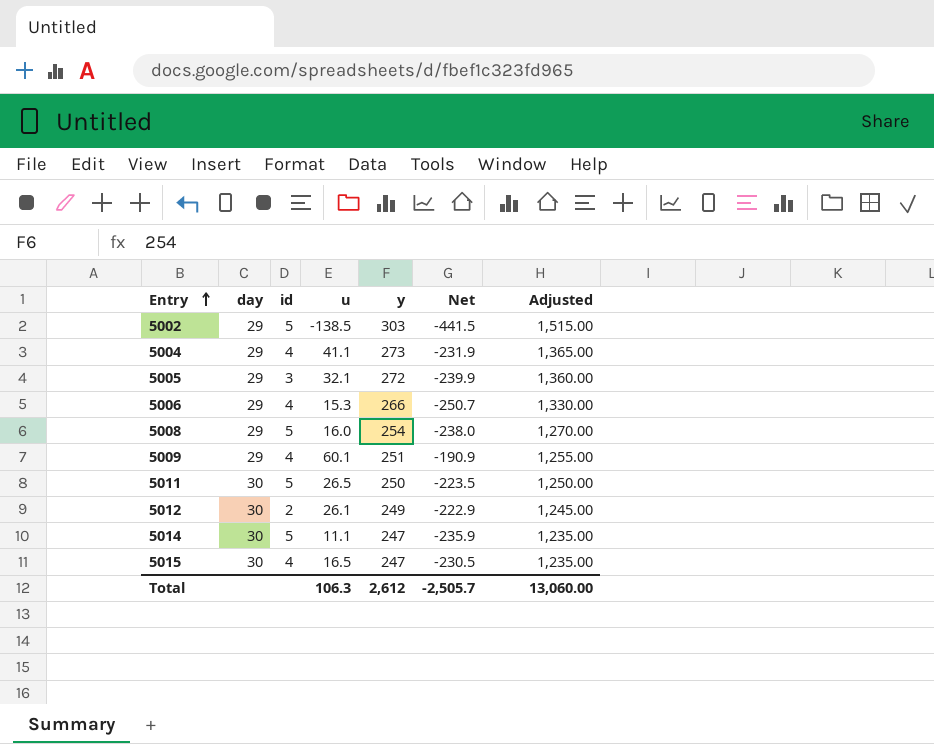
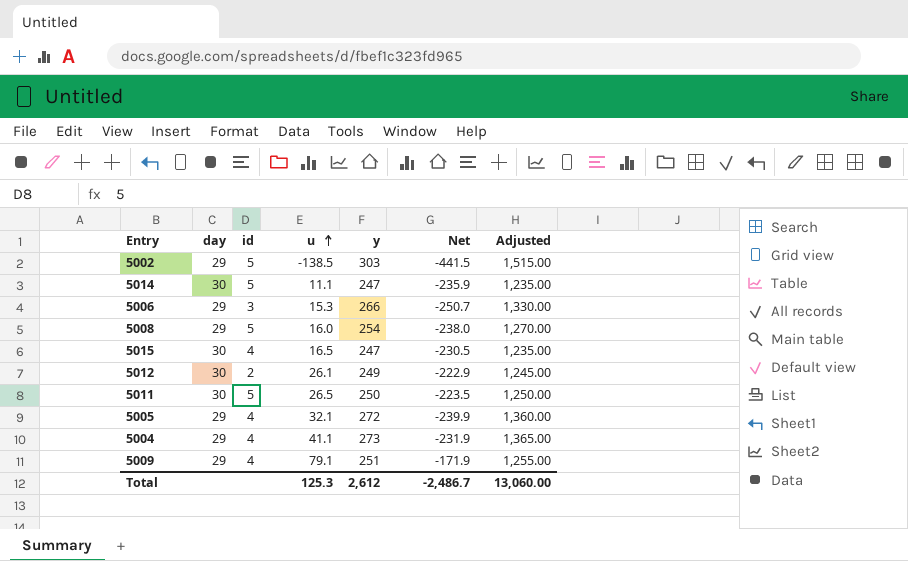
row order: Entry ascending -> u ascending
5006 | id: 4 -> 3
5005 | id: 3 -> 4
5009 | u: 60.1 -> 79.1
5009 | Net: -190.9 -> -171.9
Total | u: 106.3 -> 125.3
Total | Net: -2,505.7 -> -2,486.7

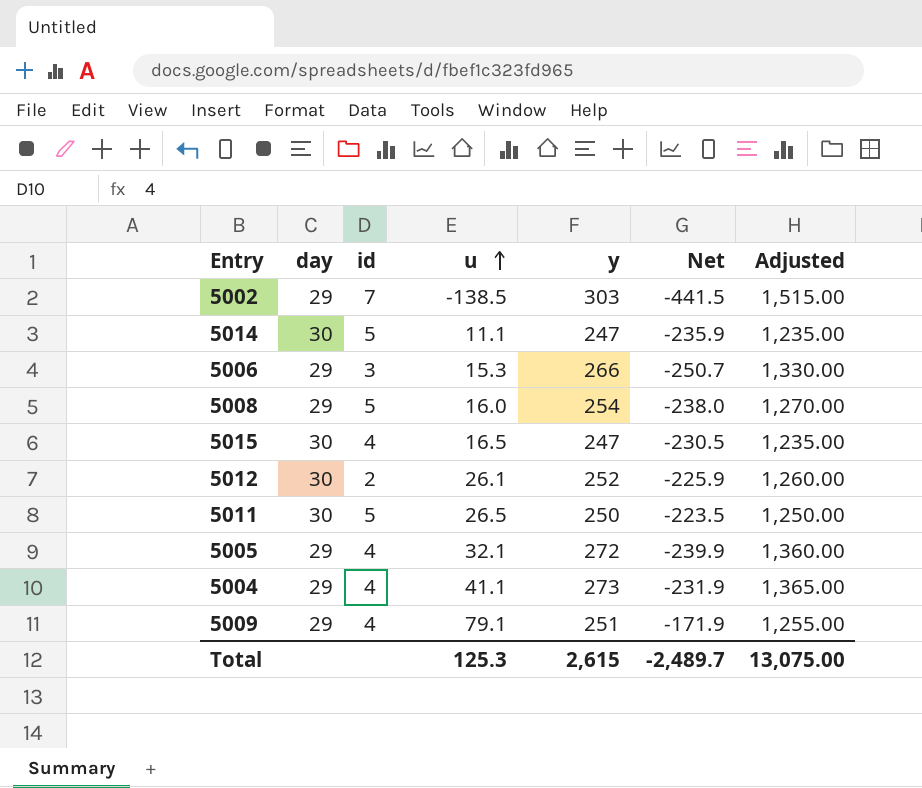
5002 | id: 5 -> 7
5012 | y: 249 -> 252
5012 | Net: -222.9 -> -225.9
5012 | Adjusted: 1,245.00 -> 1,260.00
Total | y: 2,612 -> 2,615
Total | Net: -2,486.7 -> -2,489.7
Total | Adjusted: 13,060.00 -> 13,075.00

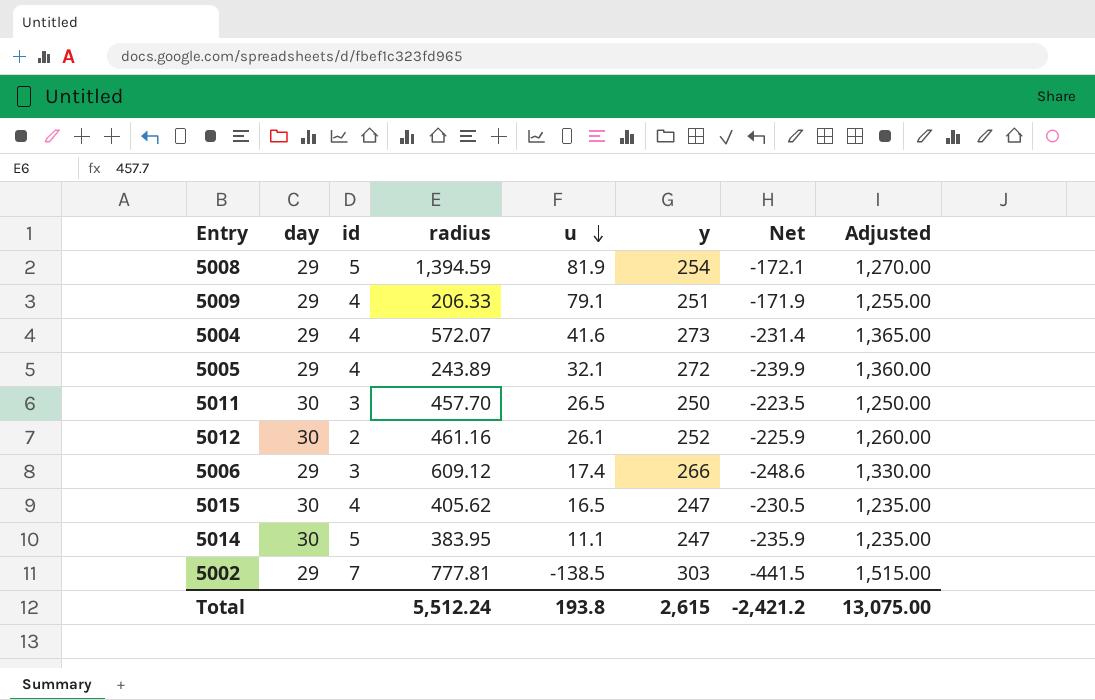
row order: u ascending -> u descending
column radius | position: none -> 4
5008 | u: 16.0 -> 81.9
5008 | Net: -238.0 -> -172.1
5004 | u: 41.1 -> 41.6
5004 | Net: -231.9 -> -231.4
5011 | id: 5 -> 3
5006 | u: 15.3 -> 17.4
5006 | Net: -250.7 -> -248.6
Total | u: 125.3 -> 193.8
Total | Net: -2,489.7 -> -2,421.2

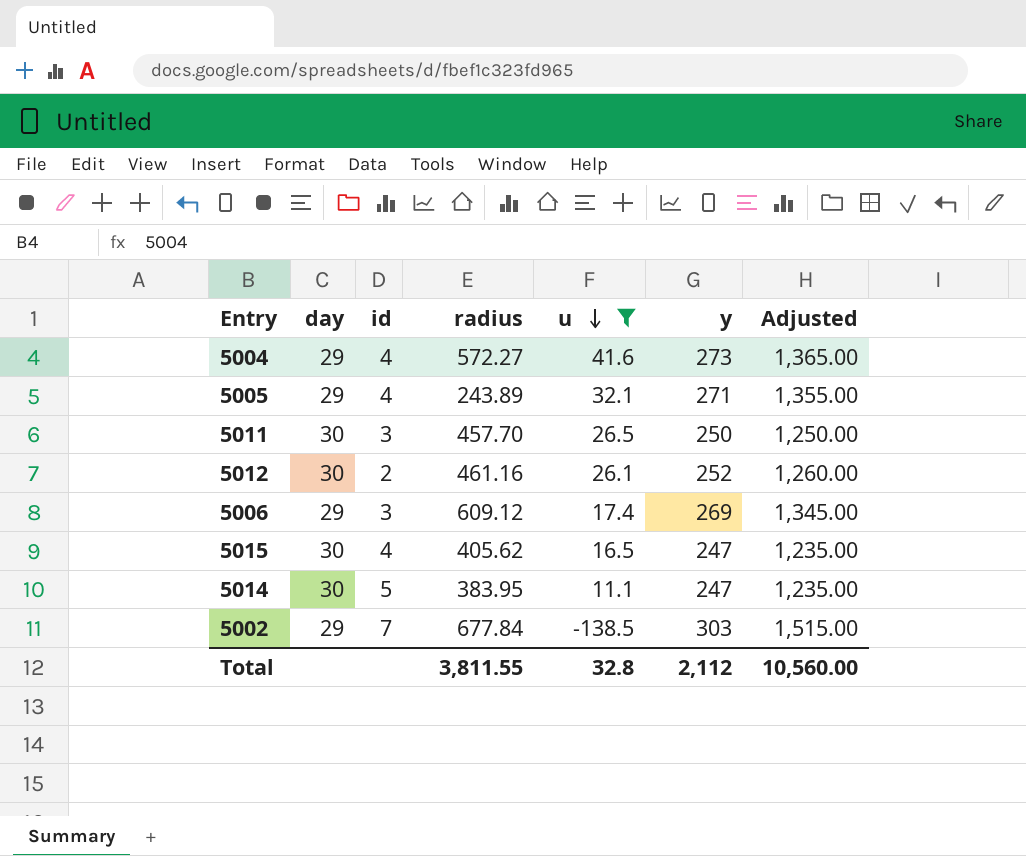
filter: none -> u <= 41.6
column Net | formula: [u] - [y] -> none
5004 | radius: 572.07 -> 572.27
5005 | y: 272 -> 271
5005 | Adjusted: 1,360.00 -> 1,355.00
5006 | y: 266 -> 269
5006 | Adjusted: 1,330.00 -> 1,345.00
5002 | radius: 777.81 -> 677.84
Total | radius: 5,512.24 -> 3,811.55
Total | u: 193.8 -> 32.8
Total | y: 2,615 -> 2,112
Total | Adjusted: 13,075.00 -> 10,560.00

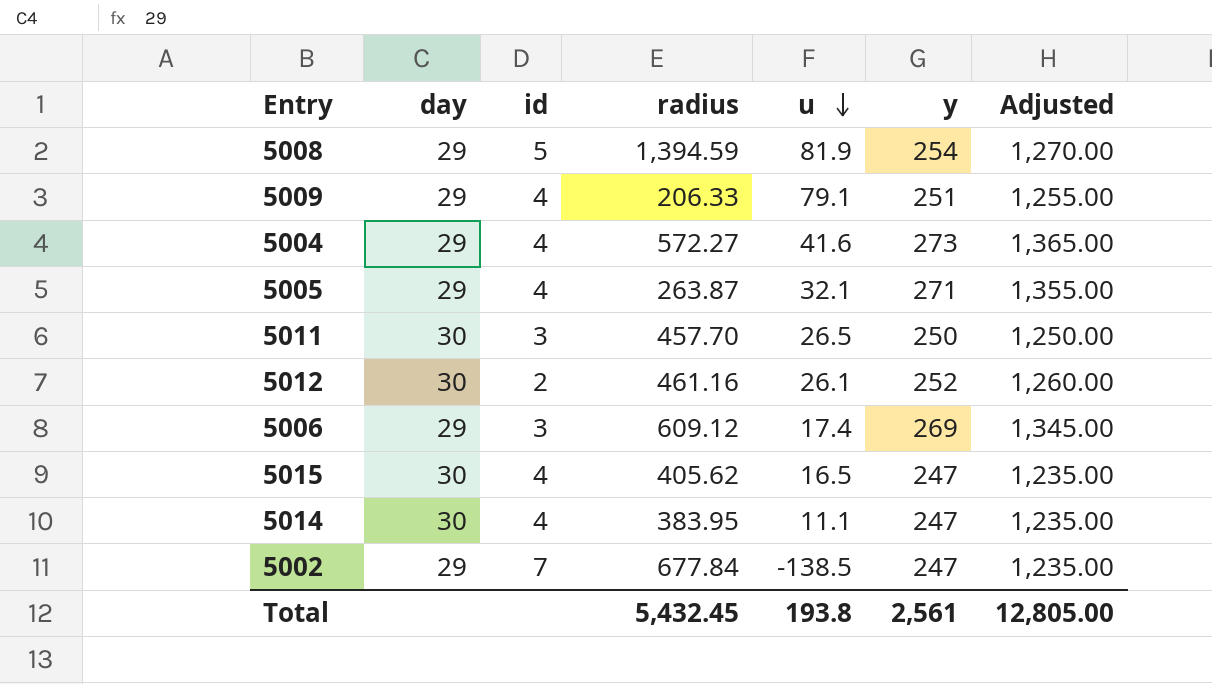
filter: u <= 41.6 -> none
5005 | radius: 243.89 -> 263.87
5014 | id: 5 -> 4
5002 | y: 303 -> 247
5002 | Adjusted: 1,515.00 -> 1,235.00
Total | radius: 3,811.55 -> 5,432.45
Total | u: 32.8 -> 193.8
Total | y: 2,112 -> 2,561
Total | Adjusted: 10,560.00 -> 12,805.00

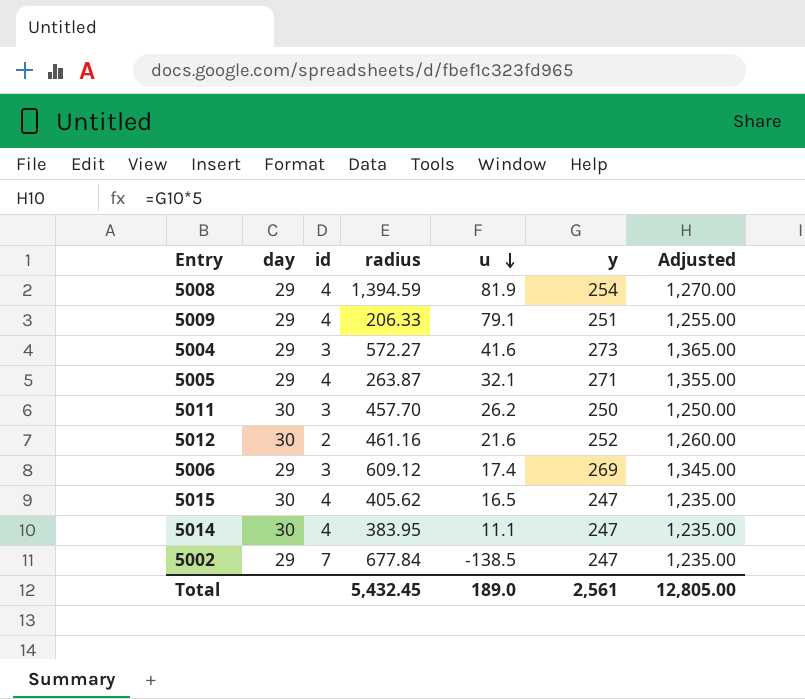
5008 | id: 5 -> 4
5004 | id: 4 -> 3
5011 | u: 26.5 -> 26.2
5012 | u: 26.1 -> 21.6
Total | u: 193.8 -> 189.0

